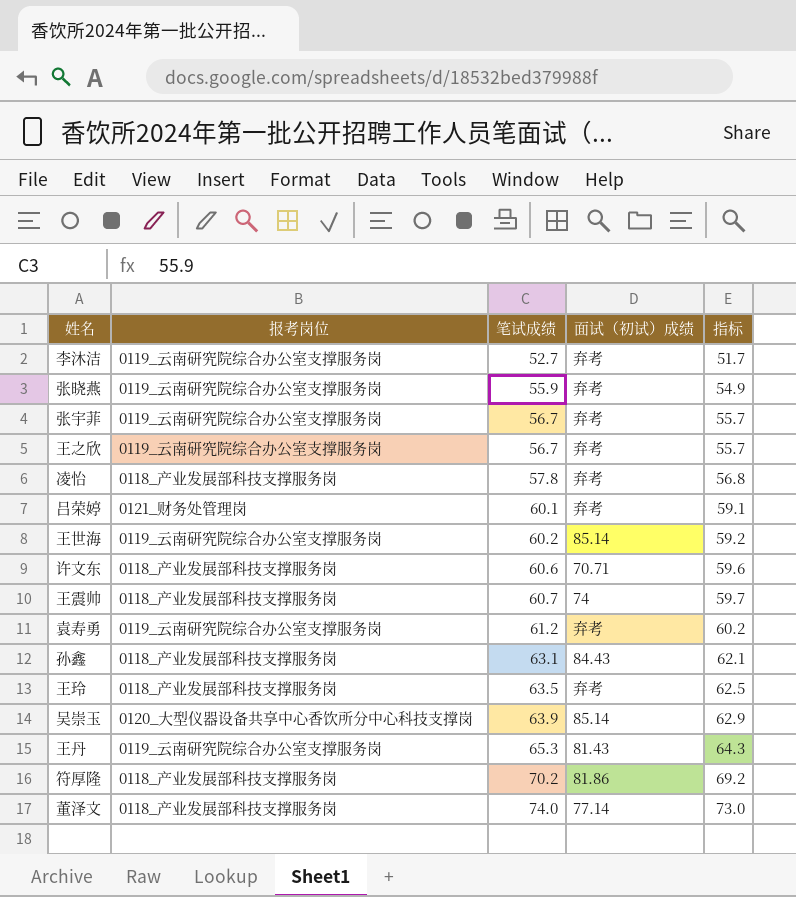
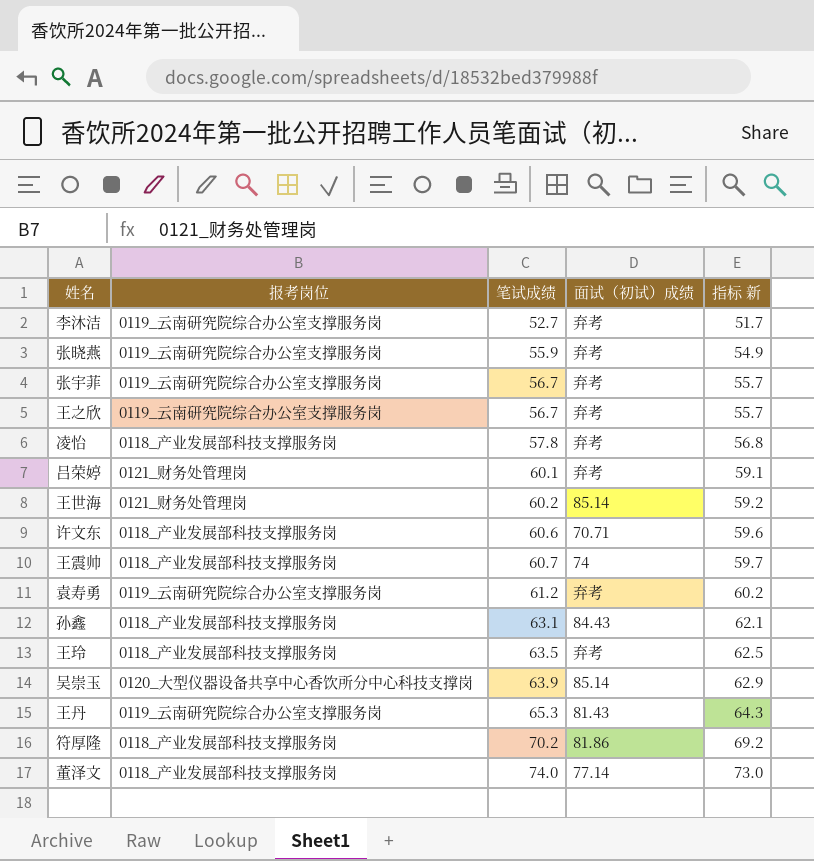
column name: 指标 -> 指标 新
王世海 | 报考岗位: 0119_云南研究院综合办公室支撑服务岗 -> 0121_财务处管理岗

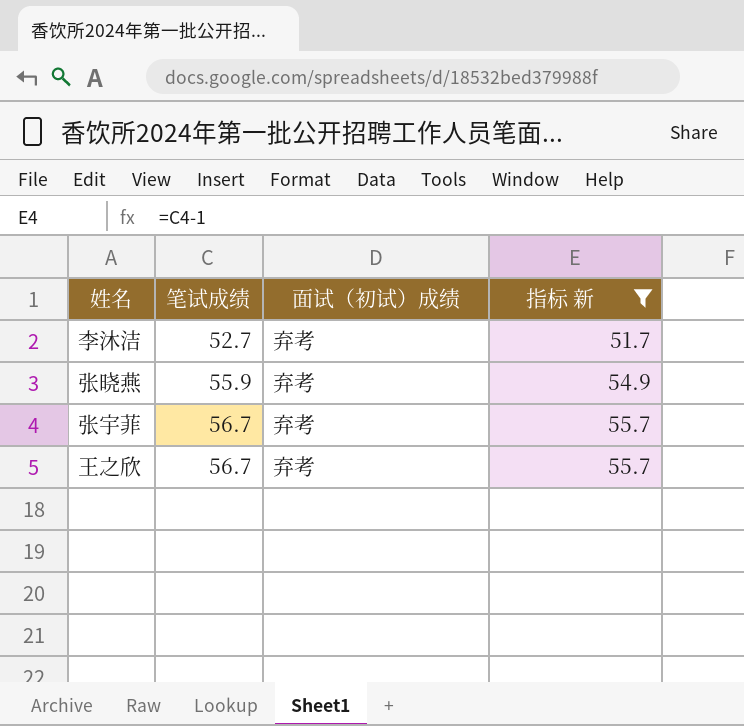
filter: none -> 指标 新 <= 55.7
column 报考岗位 | position: 2 -> none

